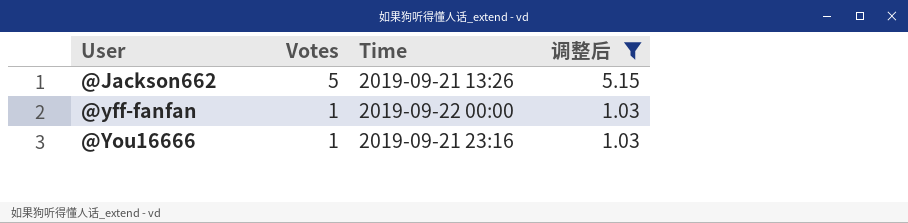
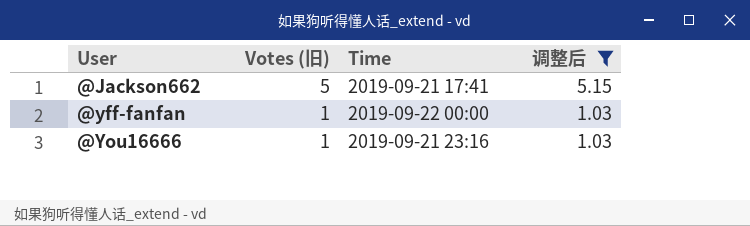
column name: Votes -> Votes (旧)
@Jackson662 | Time: 2019-09-21 13:26 -> 2019-09-21 17:41

